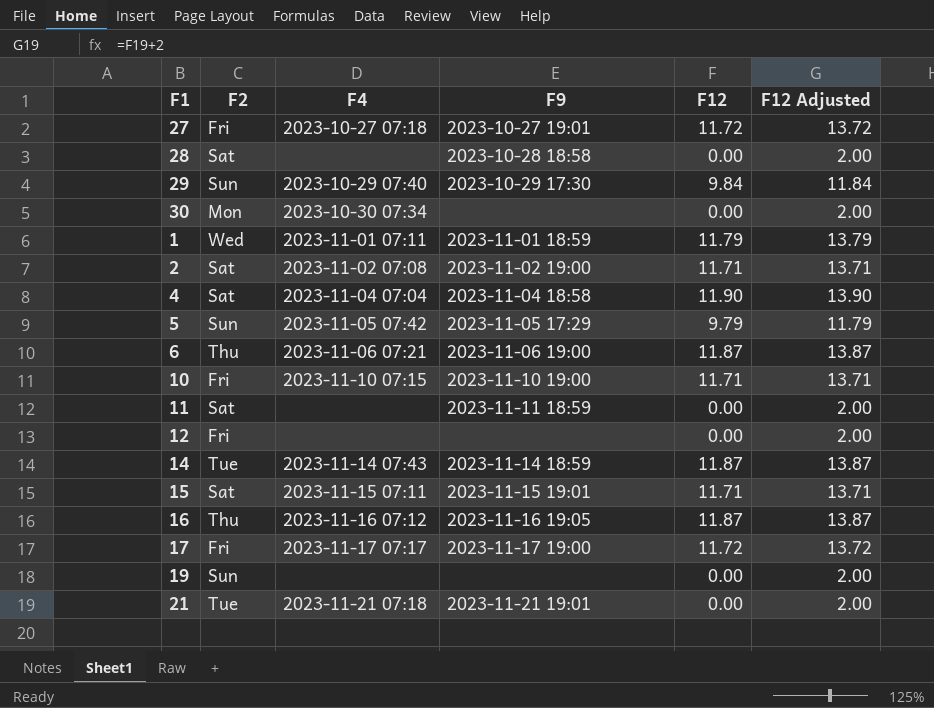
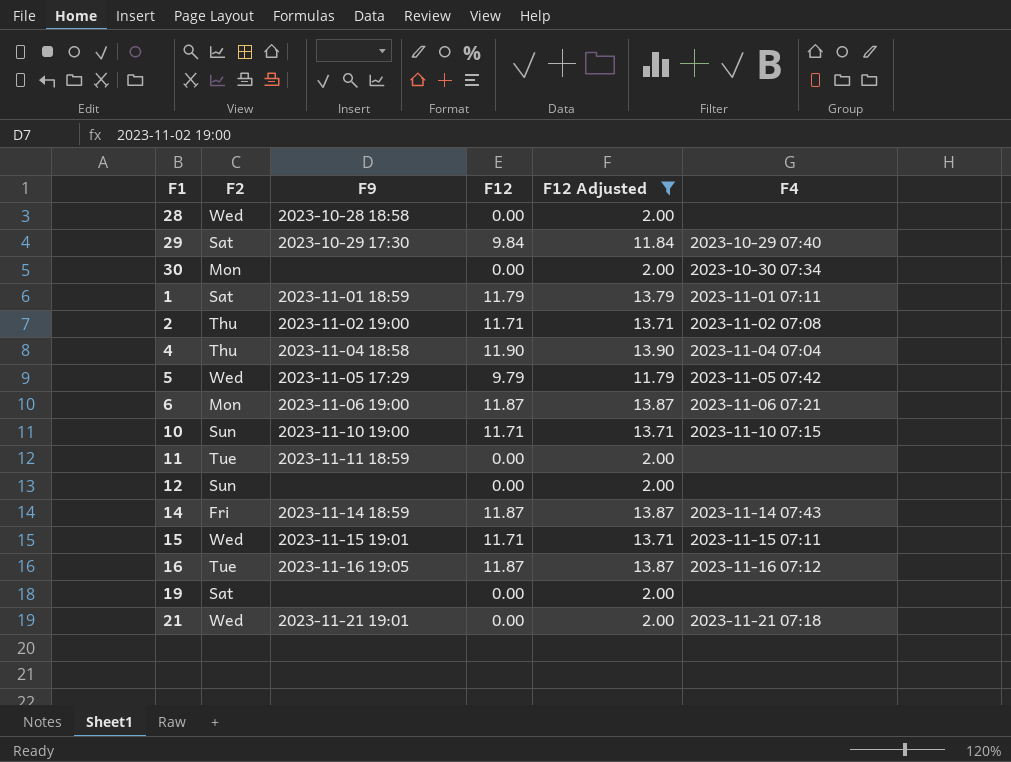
filter: none -> F12 Adjusted != 13.72
column F4 | position: 3 -> 6
28 | F2: Sat -> Wed
29 | F2: Sun -> Sat
1 | F2: Wed -> Sat
2 | F2: Sat -> Thu
4 | F2: Sat -> Thu
5 | F2: Sun -> Wed
6 | F2: Thu -> Mon
10 | F2: Fri -> Sun
11 | F2: Sat -> Tue
12 | F2: Fri -> Sun
14 | F2: Tue -> Fri
15 | F2: Sat -> Wed
16 | F2: Thu -> Tue
19 | F2: Sun -> Sat
21 | F2: Tue -> Wed

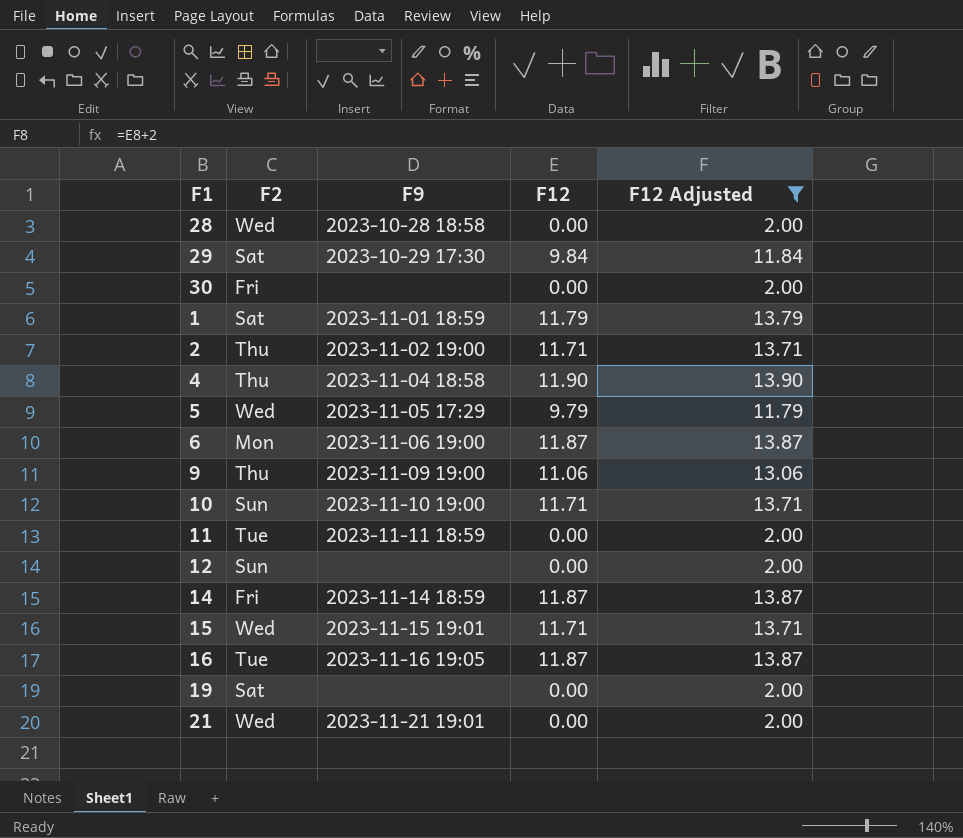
column F4 | position: 6 -> none
30 | F2: Mon -> Fri
row 9: none -> Thu | 2023-11-09 19:00 | 11.06 | 13.06

